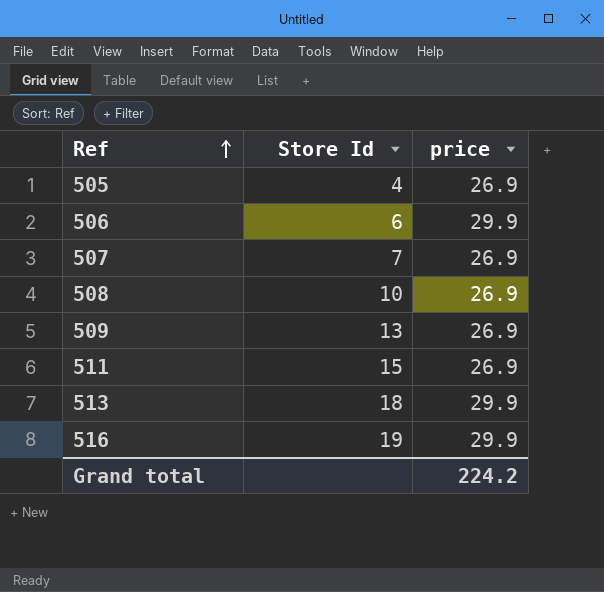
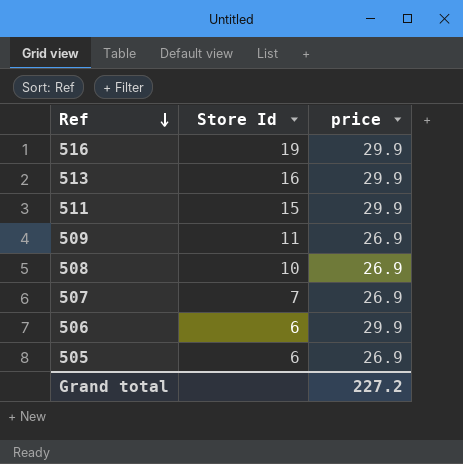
row order: Ref ascending -> Ref descending
513 | Store Id: 18 -> 16
511 | price: 26.9 -> 29.9
509 | Store Id: 13 -> 11
505 | Store Id: 4 -> 6
Grand total | price: 224.2 -> 227.2

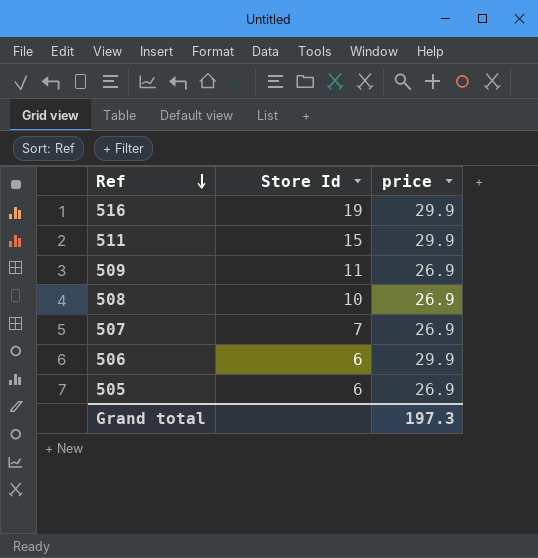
row 513: 16 | 29.9 -> none
Grand total | price: 227.2 -> 197.3

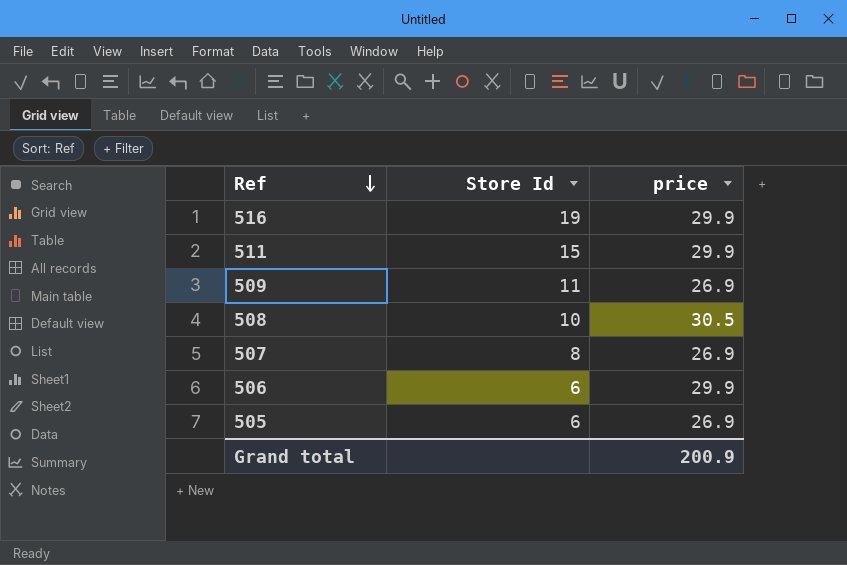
508 | price: 26.9 -> 30.5
507 | Store Id: 7 -> 8
Grand total | price: 197.3 -> 200.9

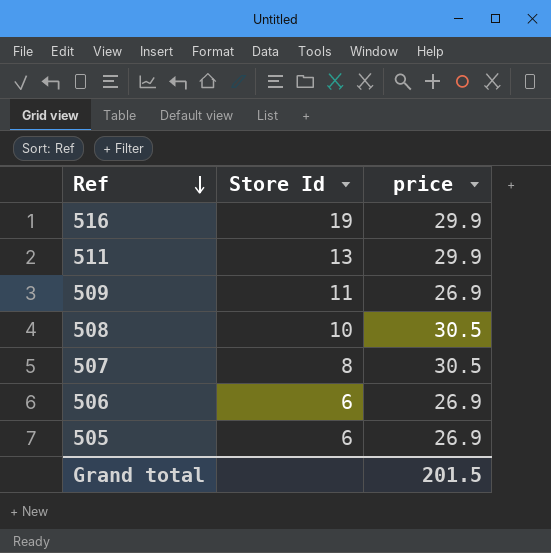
511 | Store Id: 15 -> 13
507 | price: 26.9 -> 30.5
506 | price: 29.9 -> 26.9
Grand total | price: 200.9 -> 201.5

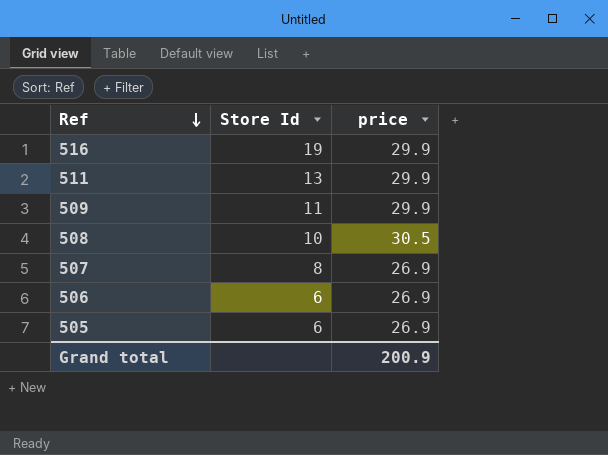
509 | price: 26.9 -> 29.9
507 | price: 30.5 -> 26.9
Grand total | price: 201.5 -> 200.9

